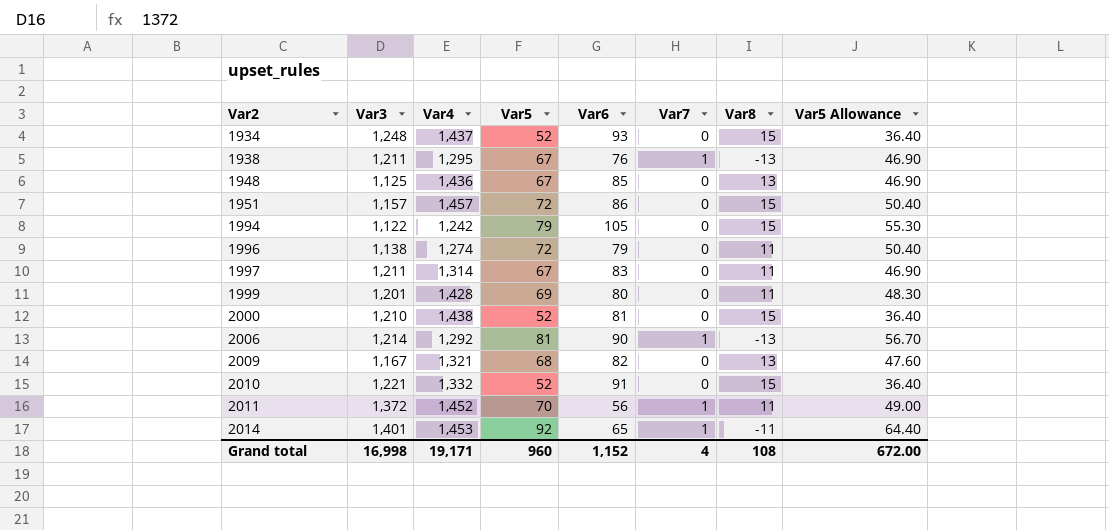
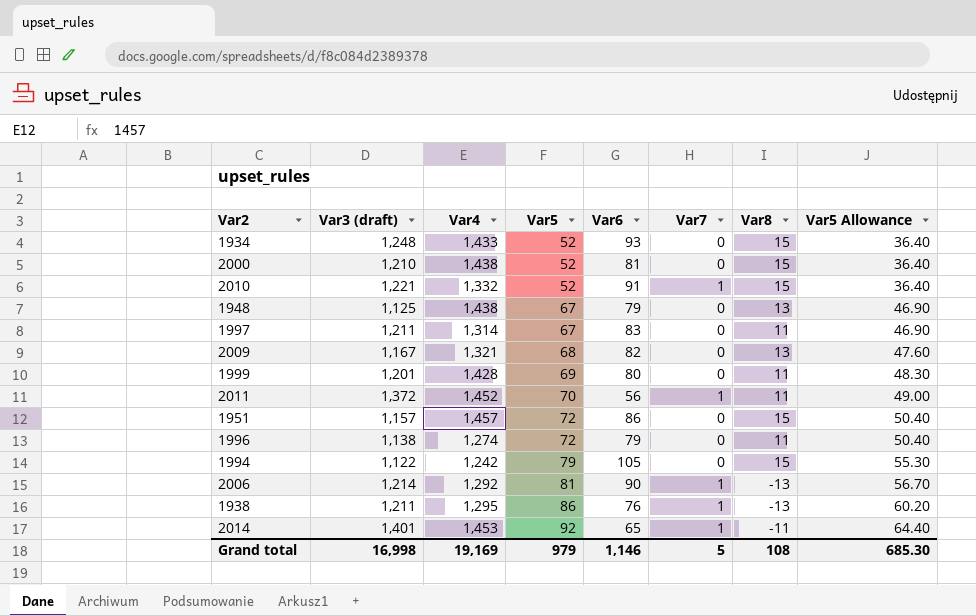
row order: Var2 ascending -> Var5 ascending
column name: Var3 -> Var3 (draft)
1934 | Var4: 1,437 -> 1,433
2010 | Var7: 0 -> 1
1948 | Var4: 1,436 -> 1,438
1948 | Var6: 85 -> 79
1938 | Var5: 67 -> 86
1938 | Var5 Allowance: 46.90 -> 60.20
Grand total | Var4: 19,171 -> 19,169
Grand total | Var5: 960 -> 979
Grand total | Var6: 1,152 -> 1,146
Grand total | Var7: 4 -> 5
Grand total | Var5 Allowance: 672.00 -> 685.30

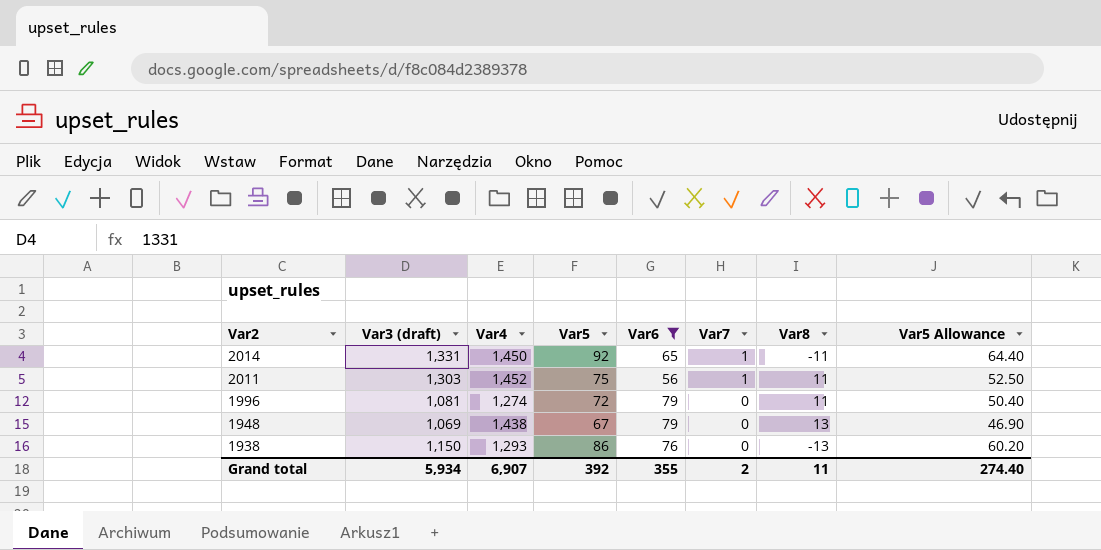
filter: none -> Var6 <= 79
row order: Var5 ascending -> Var2 descending
2014 | Var3 (draft): 1,401 -> 1,331
2014 | Var4: 1,453 -> 1,450
2011 | Var3 (draft): 1,372 -> 1,303
2011 | Var5: 70 -> 75
2011 | Var5 Allowance: 49.00 -> 52.50
1996 | Var3 (draft): 1,138 -> 1,081
1948 | Var3 (draft): 1,125 -> 1,069
1938 | Var3 (draft): 1,211 -> 1,150
1938 | Var4: 1,295 -> 1,293
1938 | Var7: 1 -> 0
Grand total | Var3 (draft): 16,998 -> 5,934
Grand total | Var4: 19,169 -> 6,907
Grand total | Var5: 979 -> 392
Grand total | Var6: 1,146 -> 355
Grand total | Var7: 5 -> 2
Grand total | Var8: 108 -> 11
Grand total | Var5 Allowance: 685.30 -> 274.40

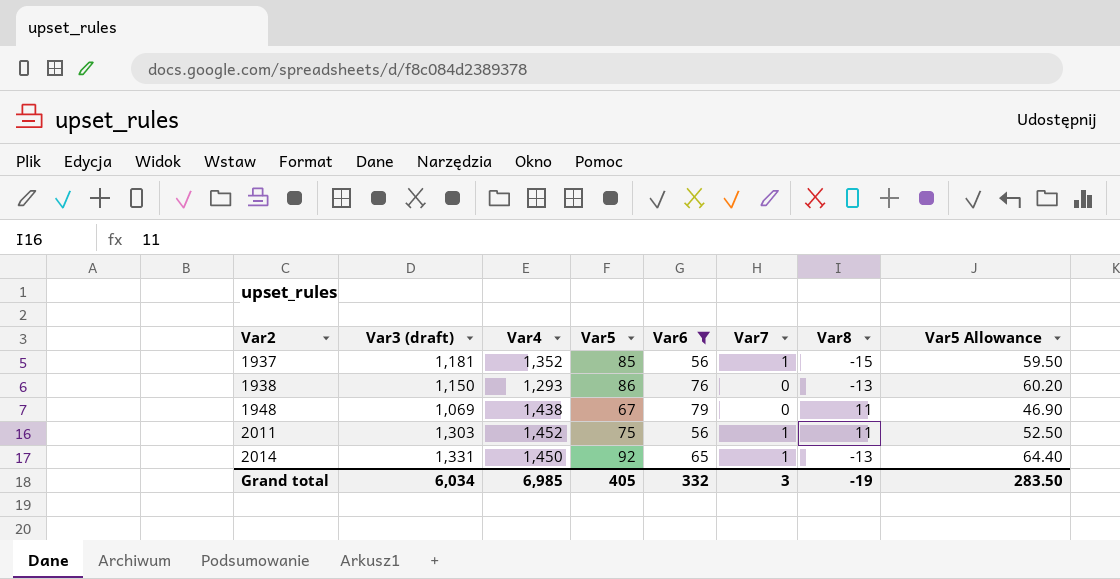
row order: Var2 descending -> Var2 ascending
row 1996: 1,081 | 1,274 | 72 | 79 | 0 | 11 | 50.40 -> none
row 1937: none -> 1,181 | 1,352 | 85 | 56 | 1 | -15 | 59.50
1948 | Var8: 13 -> 11
2014 | Var8: -11 -> -13
Grand total | Var3 (draft): 5,934 -> 6,034
Grand total | Var4: 6,907 -> 6,985
Grand total | Var5: 392 -> 405
Grand total | Var6: 355 -> 332
Grand total | Var7: 2 -> 3
Grand total | Var8: 11 -> -19
Grand total | Var5 Allowance: 274.40 -> 283.50

